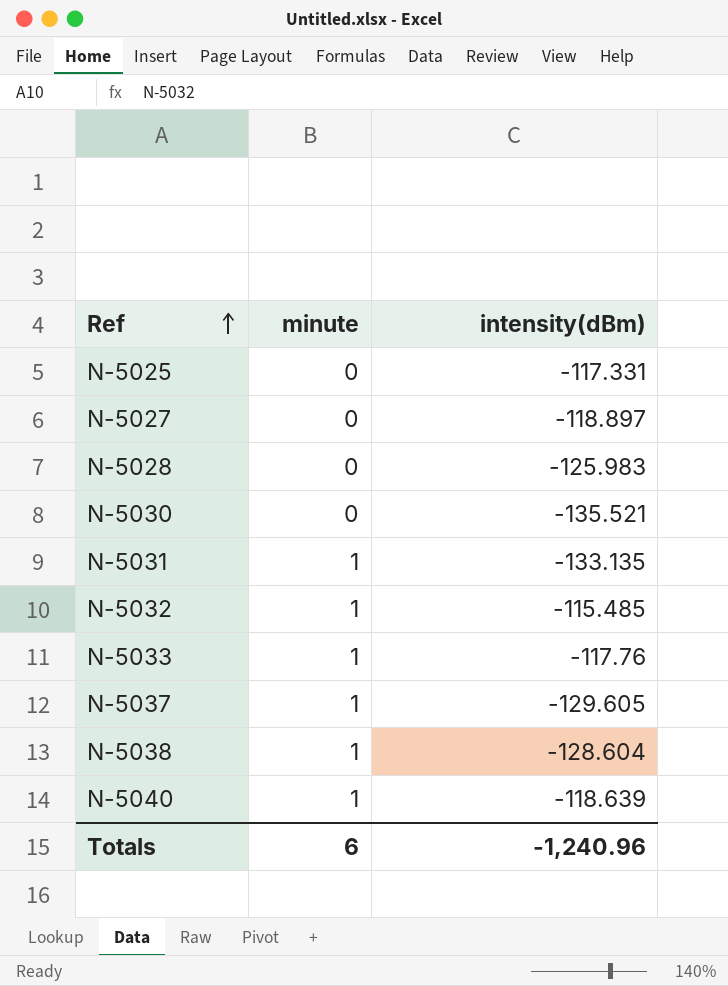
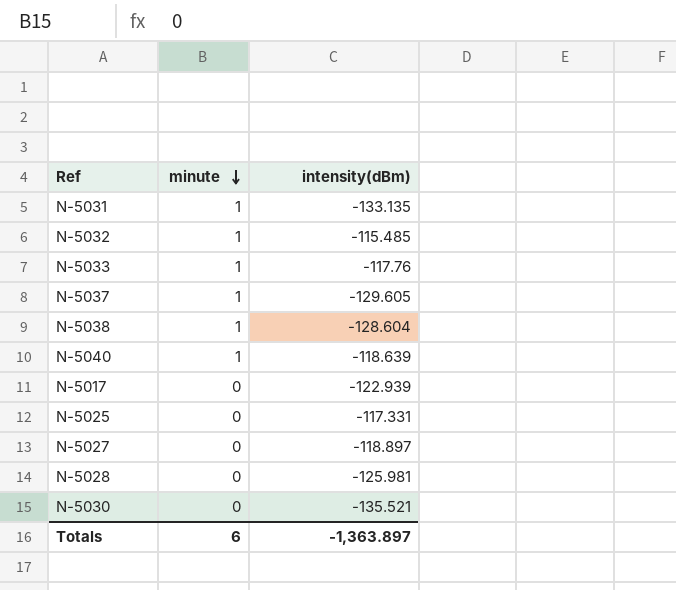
row order: Ref ascending -> minute descending
row N-5017: none -> 0 | -122.939
N-5028 | intensity(dBm): -125.983 -> -125.981
Totals | intensity(dBm): -1,240.96 -> -1,363.897

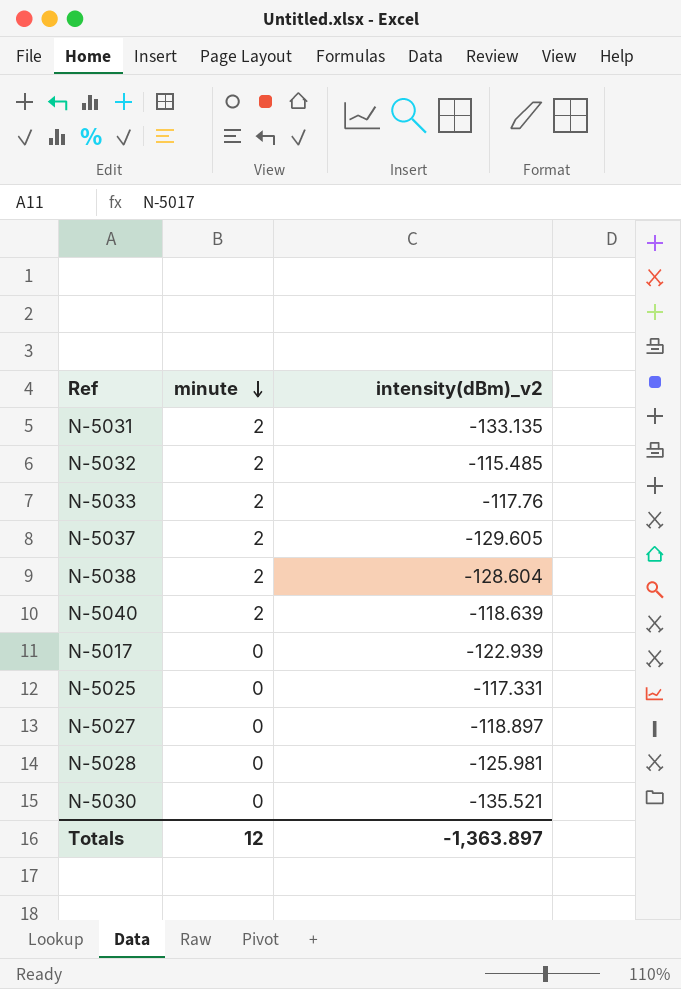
column name: intensity(dBm) -> intensity(dBm)_v2
N-5031 | minute: 1 -> 2
N-5032 | minute: 1 -> 2
N-5033 | minute: 1 -> 2
N-5037 | minute: 1 -> 2
N-5038 | minute: 1 -> 2
N-5040 | minute: 1 -> 2
Totals | minute: 6 -> 12

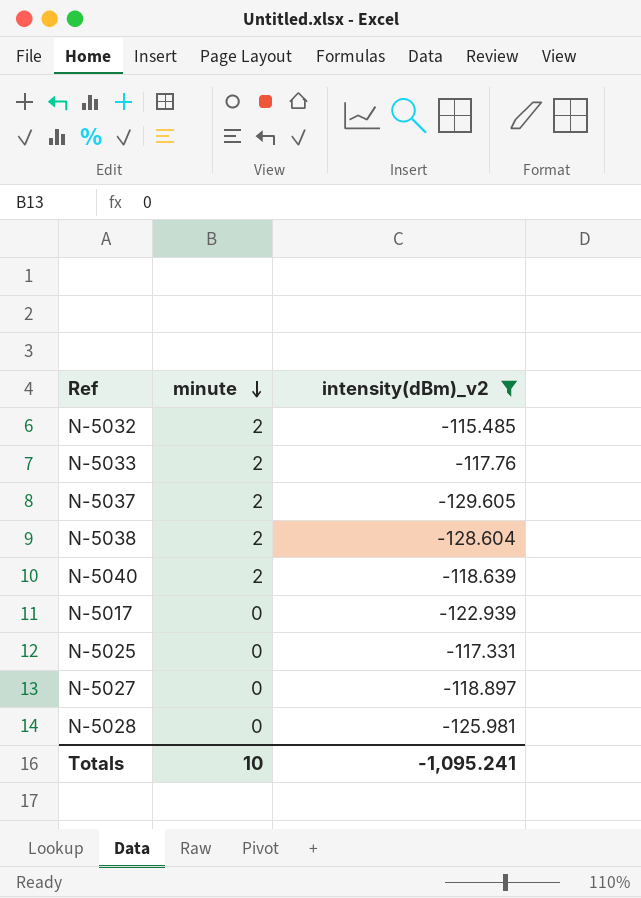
filter: none -> intensity(dBm)_v2 >= -129.605
Totals | minute: 12 -> 10
Totals | intensity(dBm)_v2: -1,363.897 -> -1,095.241

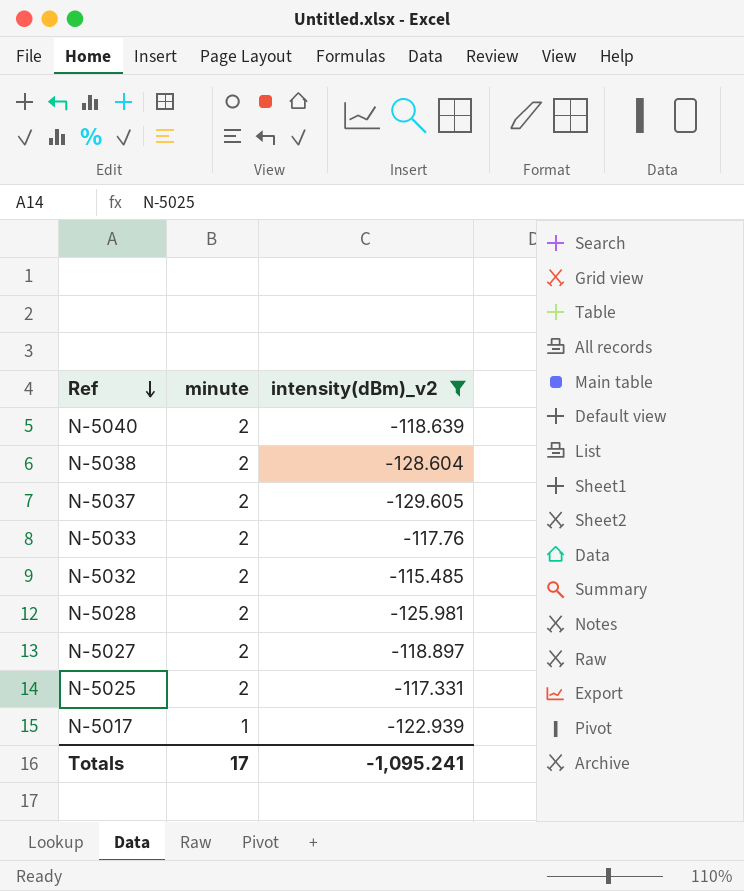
row order: minute descending -> Ref descending
N-5028 | minute: 0 -> 2
N-5027 | minute: 0 -> 2
N-5025 | minute: 0 -> 2
N-5017 | minute: 0 -> 1
Totals | minute: 10 -> 17

